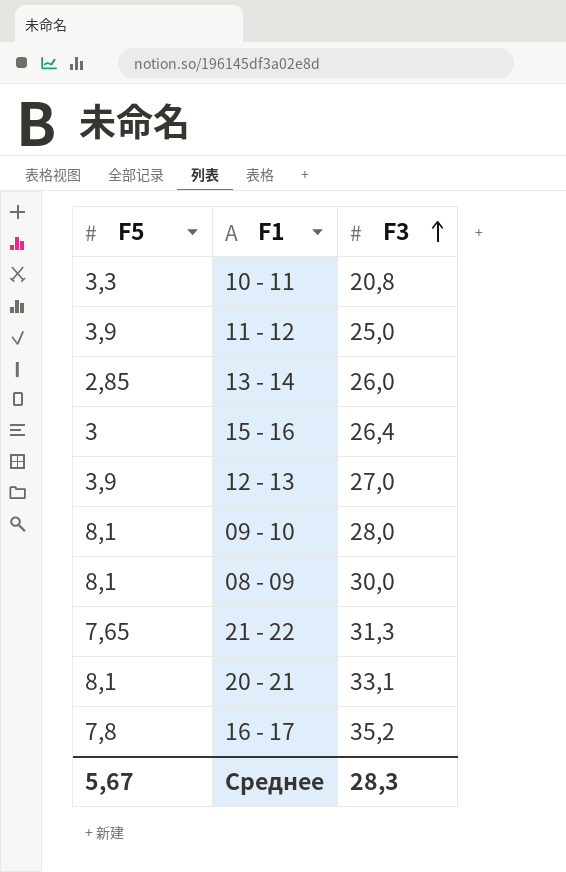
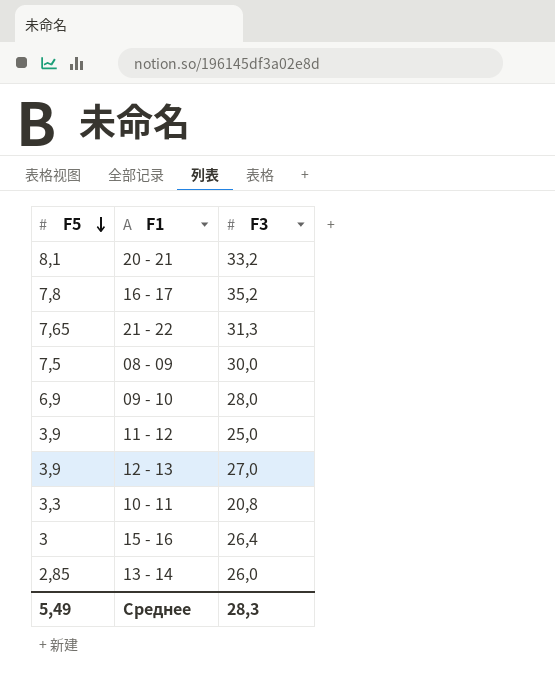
row order: F3 ascending -> F5 descending
20 - 21 | F3: 33,1 -> 33,2
08 - 09 | F5: 8,1 -> 7,5
09 - 10 | F5: 8,1 -> 6,9
Среднее | F5: 5,67 -> 5,49

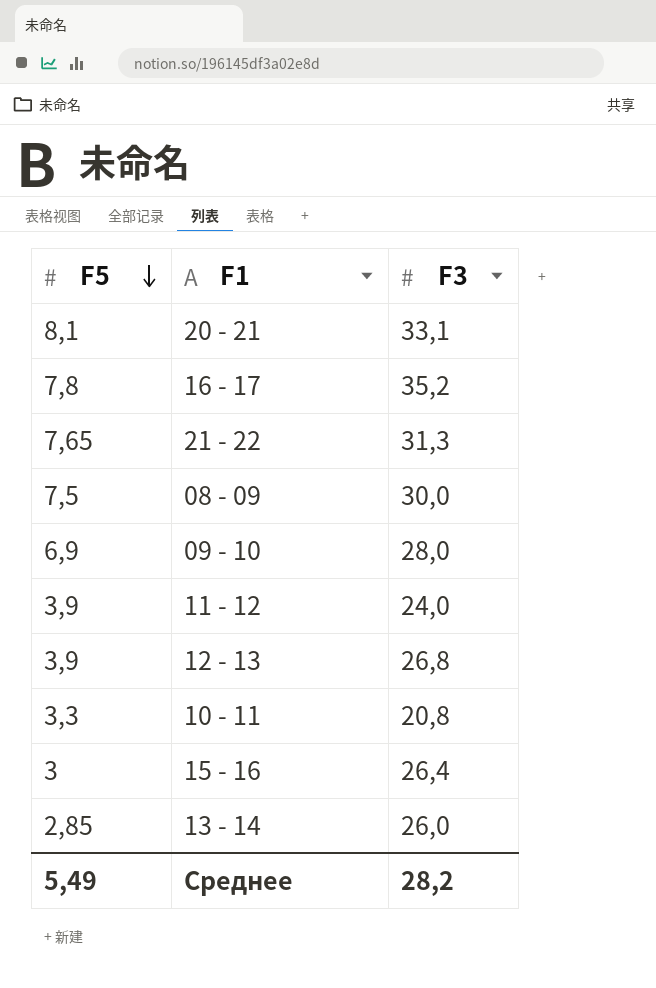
20 - 21 | F3: 33,2 -> 33,1
11 - 12 | F3: 25,0 -> 24,0
12 - 13 | F3: 27,0 -> 26,8
Среднее | F3: 28,3 -> 28,2

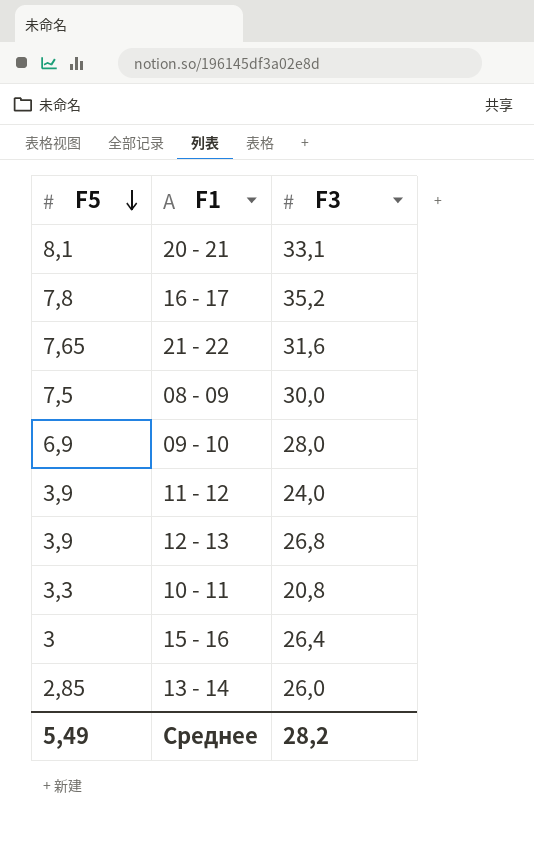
21 - 22 | F3: 31,3 -> 31,6

